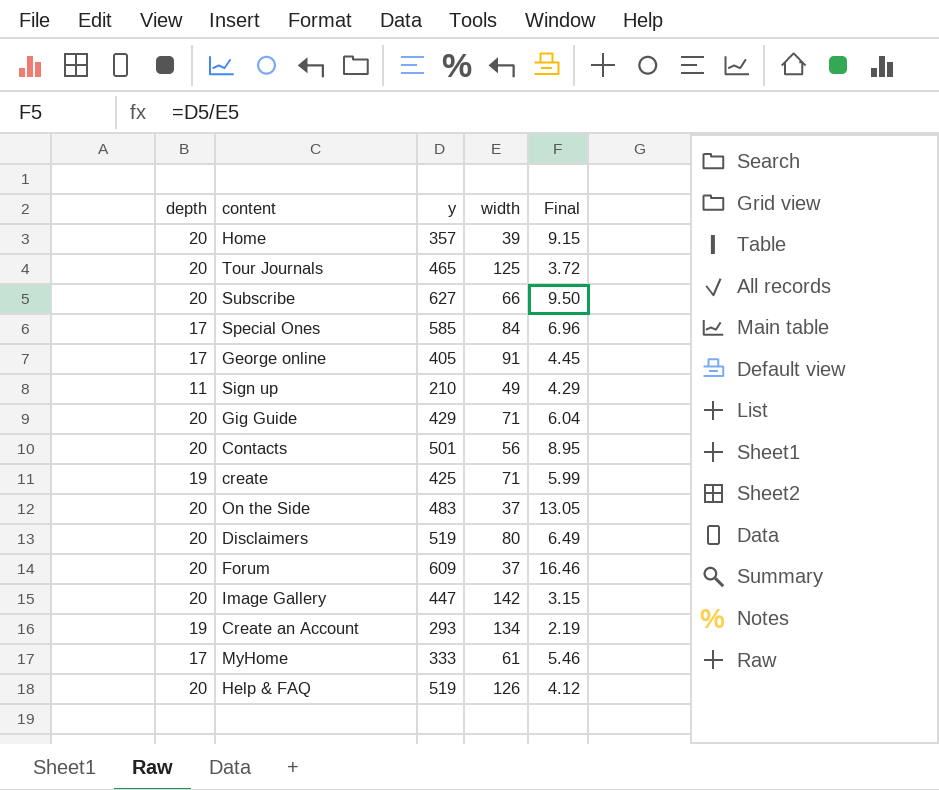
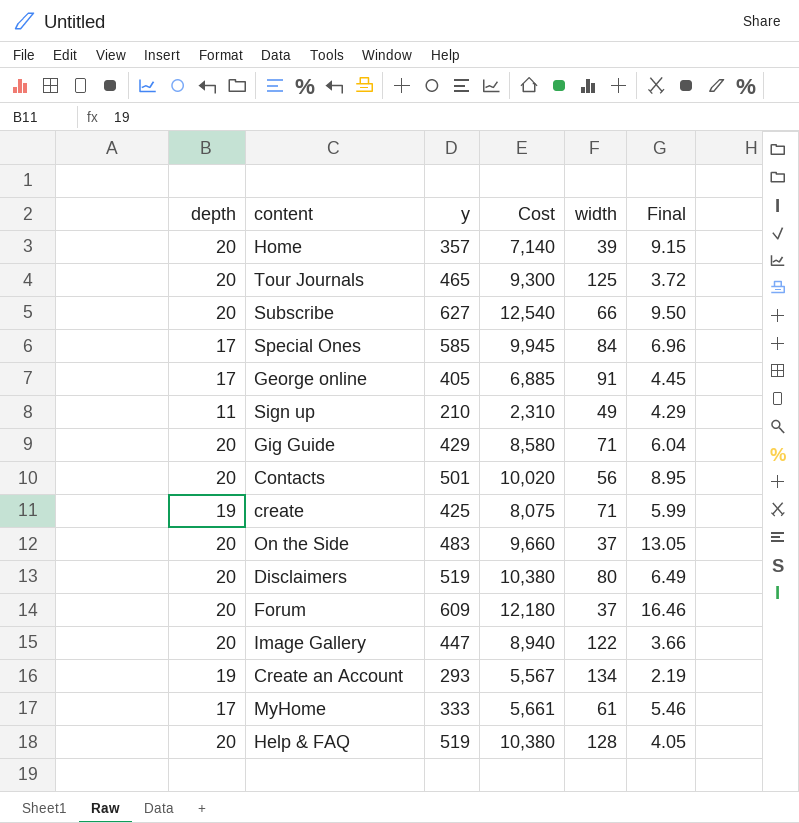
column Cost | formula: none -> [depth] * [y]
Image Gallery | width: 142 -> 122
Image Gallery | Final: 3.15 -> 3.66
Help & FAQ | width: 126 -> 128
Help & FAQ | Final: 4.12 -> 4.05

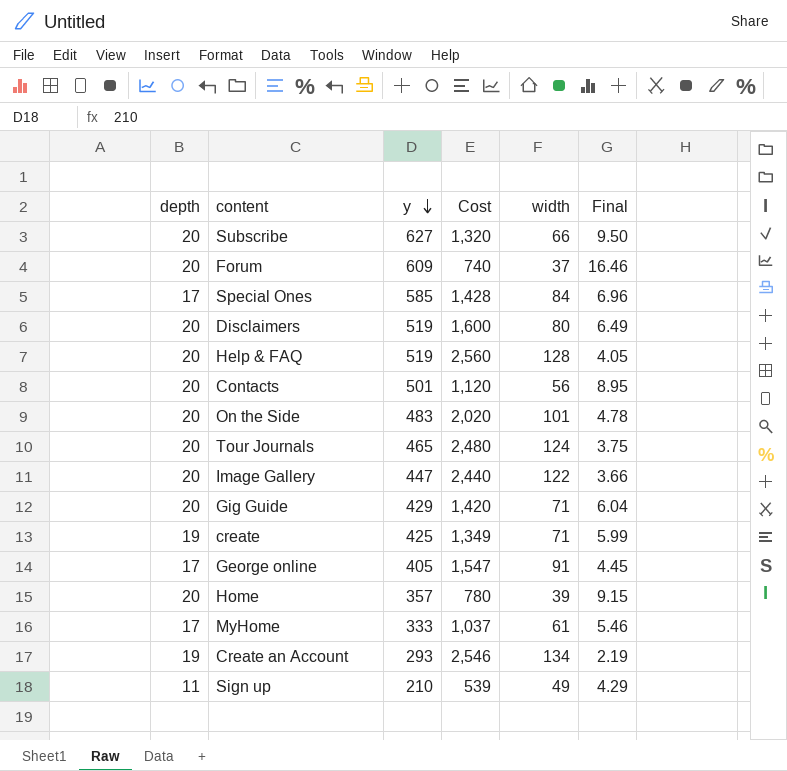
row order: none -> y descending
column Cost | formula: [depth] * [y] -> [depth] * [width]
On the Side | width: 37 -> 101
On the Side | Final: 13.05 -> 4.78
Tour Journals | width: 125 -> 124
Tour Journals | Final: 3.72 -> 3.75

